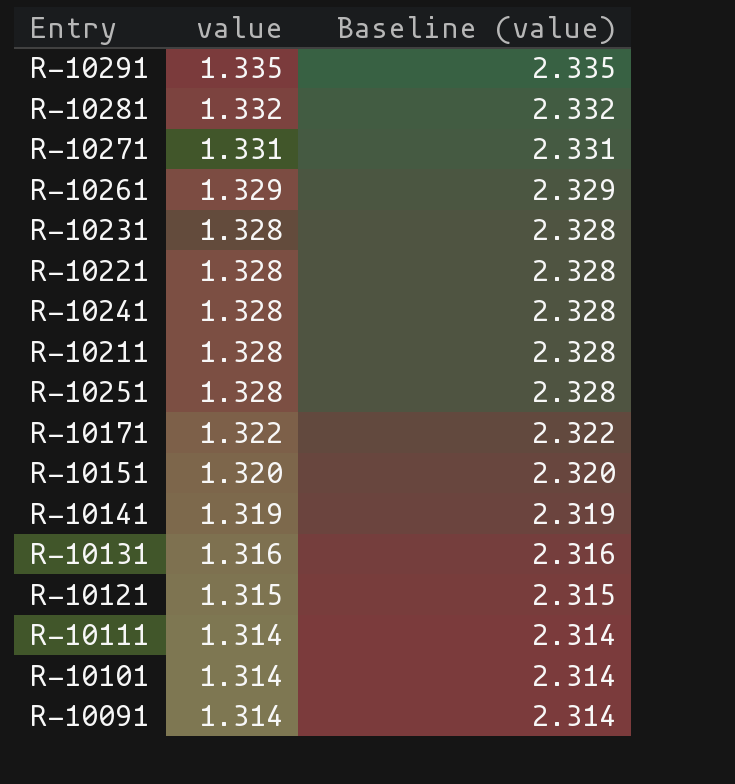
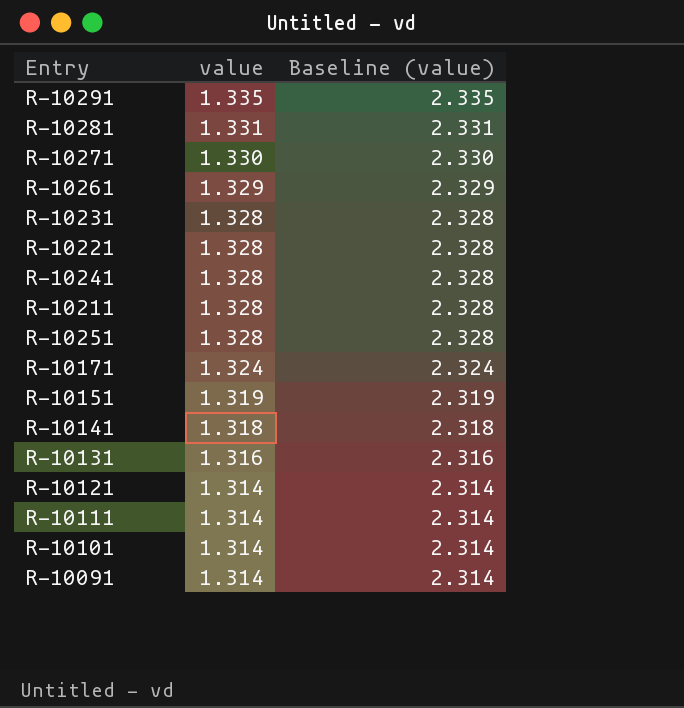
R-10281 | value: 1.332 -> 1.331
R-10281 | Baseline (value): 2.332 -> 2.331
R-10271 | value: 1.331 -> 1.330
R-10271 | Baseline (value): 2.331 -> 2.330
R-10171 | value: 1.322 -> 1.324
R-10171 | Baseline (value): 2.322 -> 2.324
R-10151 | value: 1.320 -> 1.319
R-10151 | Baseline (value): 2.320 -> 2.319
R-10141 | value: 1.319 -> 1.318
R-10141 | Baseline (value): 2.319 -> 2.318
R-10121 | value: 1.315 -> 1.314
R-10121 | Baseline (value): 2.315 -> 2.314

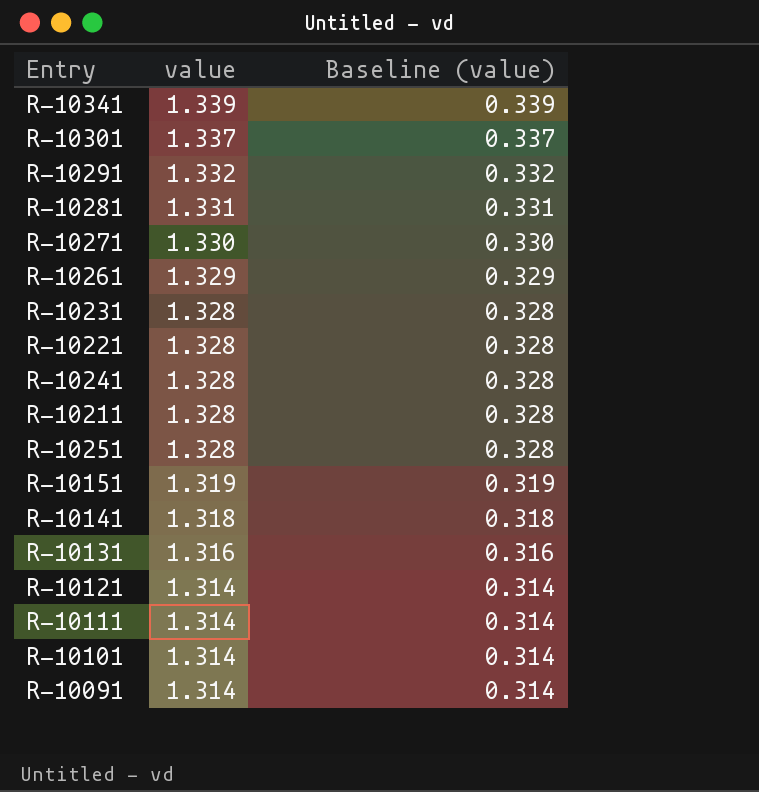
column Baseline (value) | formula: [value] + 1 -> [value] - 1
row R-10171: 1.324 | 2.324 -> none
row R-10341: none -> 1.339 | 0.339
row R-10301: none -> 1.337 | 0.337
R-10291 | value: 1.335 -> 1.332

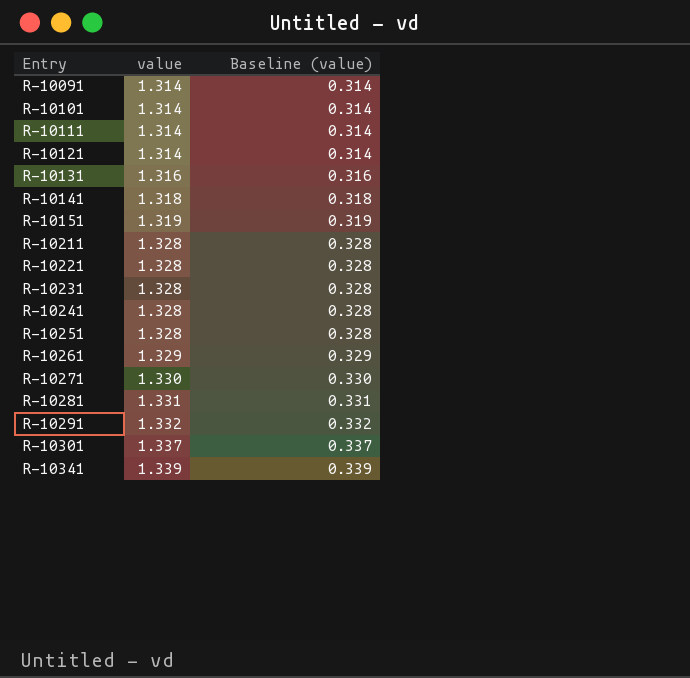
row order: value descending -> Entry ascending

